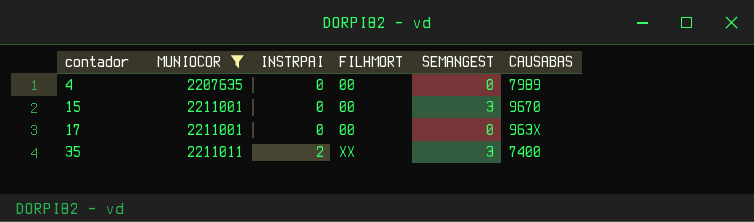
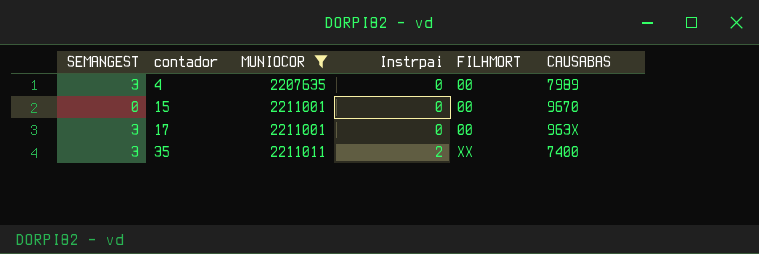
column SEMANGEST | position: 5 -> 1
column name: INSTRPAI -> Instrpai
4 | SEMANGEST: 0 -> 3
15 | SEMANGEST: 3 -> 0
17 | SEMANGEST: 0 -> 3

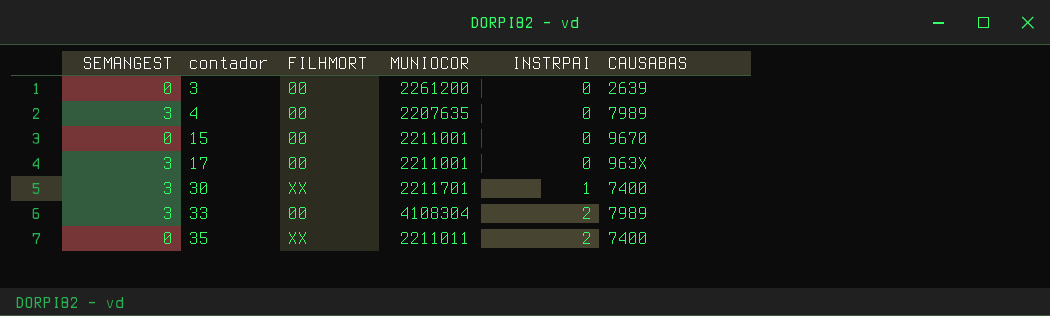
filter: MUNIOCOR <= 2211011 -> none
column FILHMORT | position: 5 -> 3
column name: Instrpai -> INSTRPAI
35 | SEMANGEST: 3 -> 0

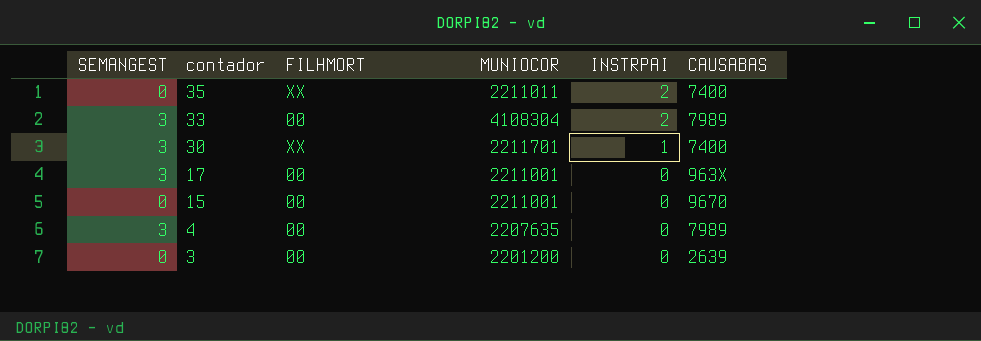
row order: contador ascending -> contador descending
3 | MUNIOCOR: 2261200 -> 2201200

